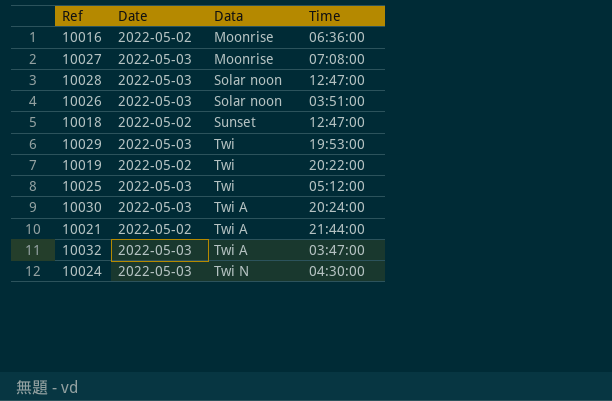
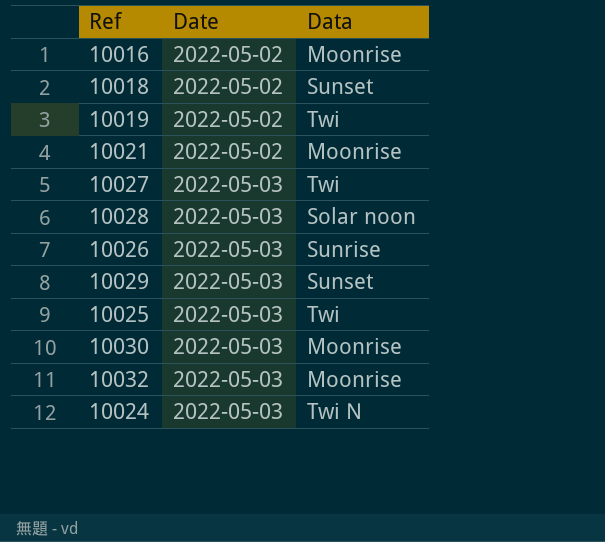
row order: Data ascending -> Date ascending
column Time | position: 4 -> none
10021 | Data: Twi A -> Moonrise
10027 | Data: Moonrise -> Twi
10026 | Data: Solar noon -> Sunrise
10029 | Data: Twi -> Sunset
10030 | Data: Twi A -> Moonrise
10032 | Data: Twi A -> Moonrise

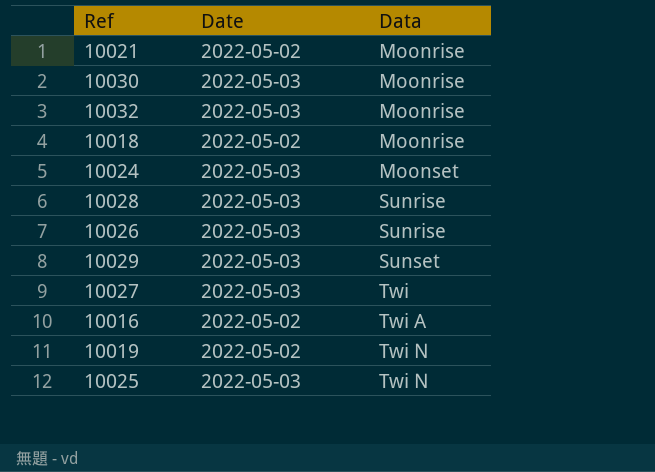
row order: Date ascending -> Data ascending
10018 | Data: Sunset -> Moonrise
10024 | Data: Twi N -> Moonset
10028 | Data: Solar noon -> Sunrise
10016 | Data: Moonrise -> Twi A
10019 | Data: Twi -> Twi N
10025 | Data: Twi -> Twi N

